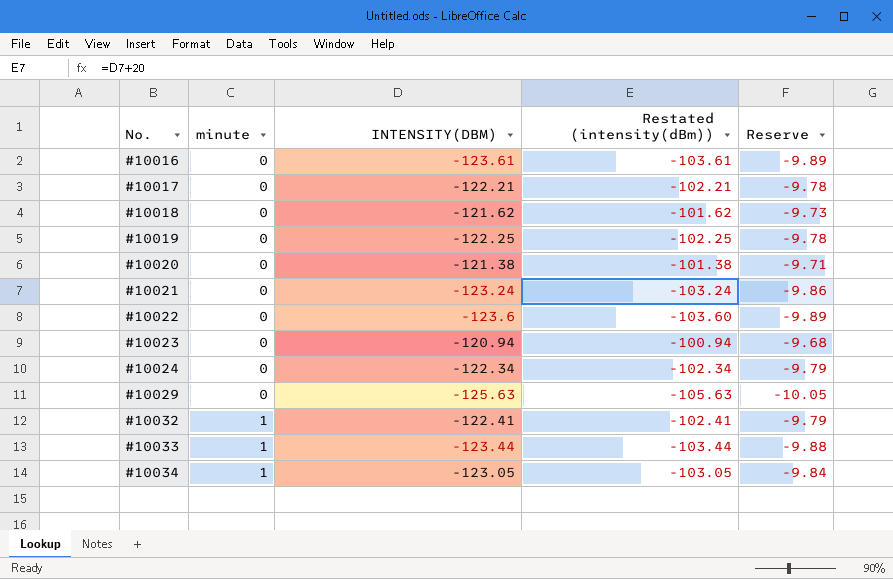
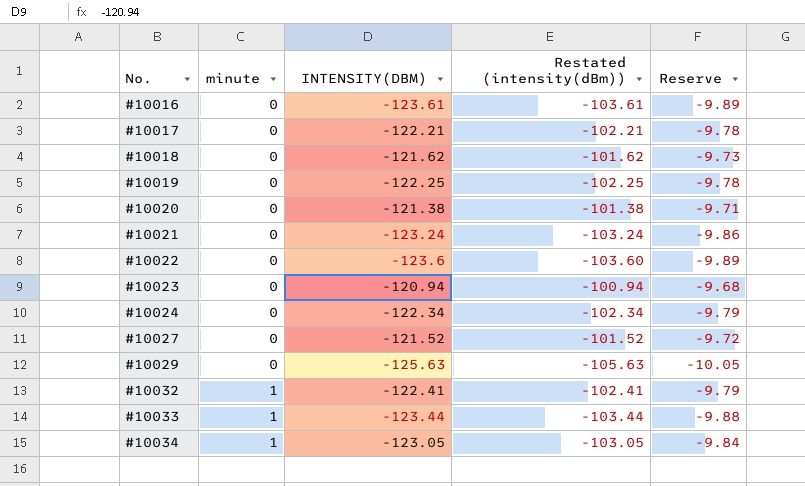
row #10027: none -> 0 | -121.52 | -101.52 | -9.72

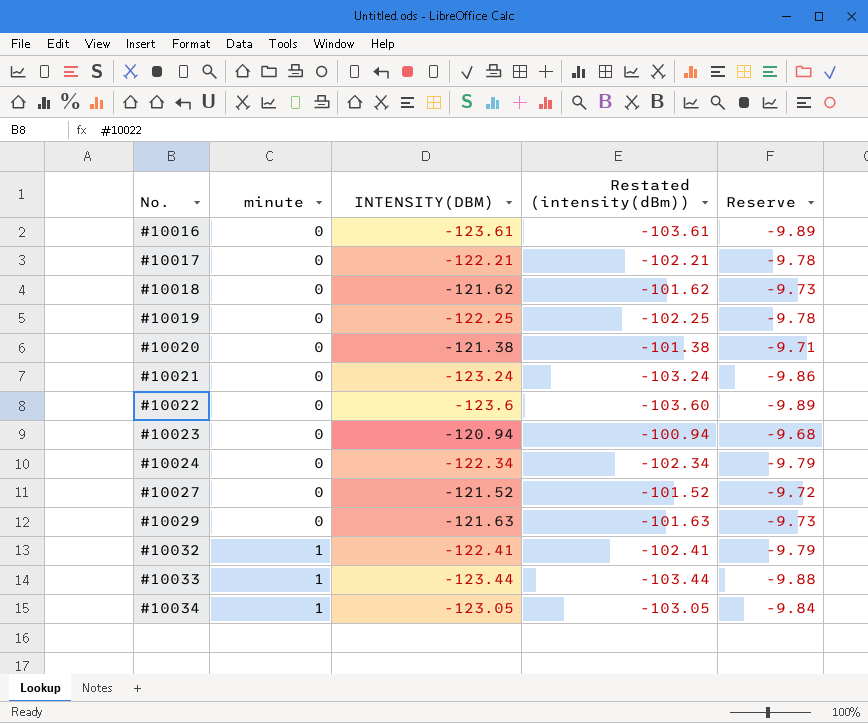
#10029 | INTENSITY(DBM): -125.63 -> -121.63
#10029 | Restated (intensity(dBm)): -105.63 -> -101.63
#10029 | Reserve: -10.05 -> -9.73

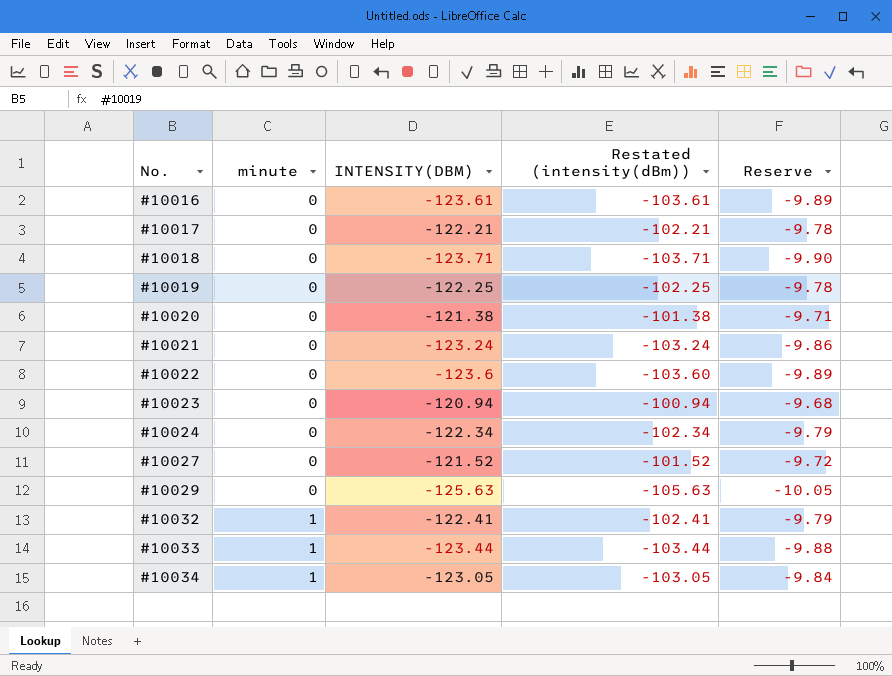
#10018 | INTENSITY(DBM): -121.62 -> -123.71
#10018 | Restated (intensity(dBm)): -101.62 -> -103.71
#10018 | Reserve: -9.73 -> -9.90
#10029 | INTENSITY(DBM): -121.63 -> -125.63
#10029 | Restated (intensity(dBm)): -101.63 -> -105.63
#10029 | Reserve: -9.73 -> -10.05

